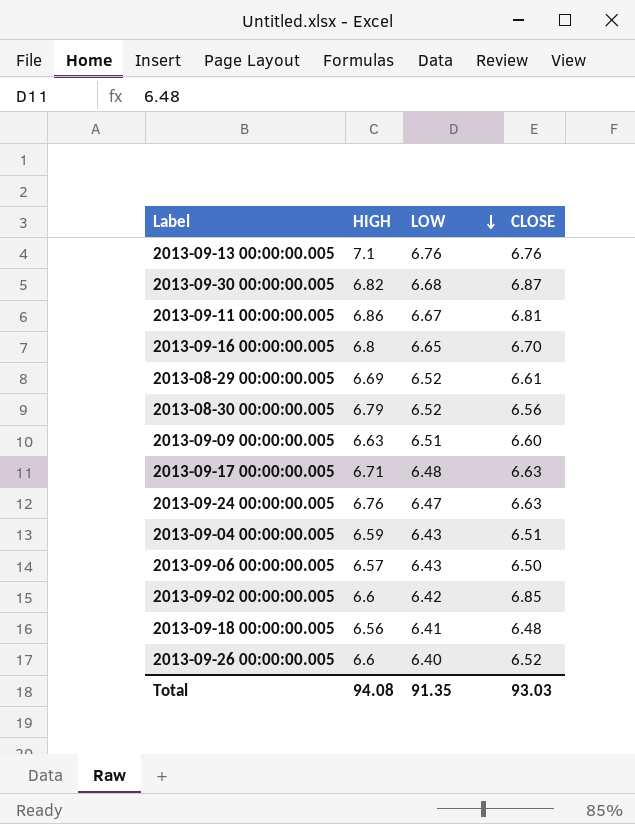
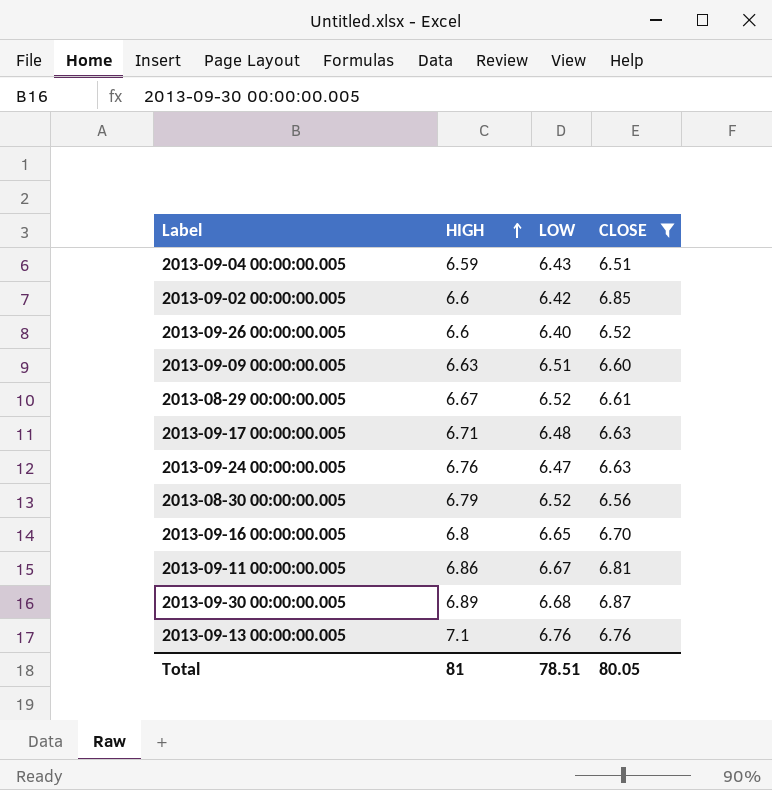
filter: none -> CLOSE >= 6.51
row order: LOW descending -> HIGH ascending
2013-08-29 00:00:00.005 | HIGH: 6.69 -> 6.67
2013-09-30 00:00:00.005 | HIGH: 6.82 -> 6.89
Total | HIGH: 94.08 -> 81
Total | LOW: 91.35 -> 78.51
Total | CLOSE: 93.03 -> 80.05

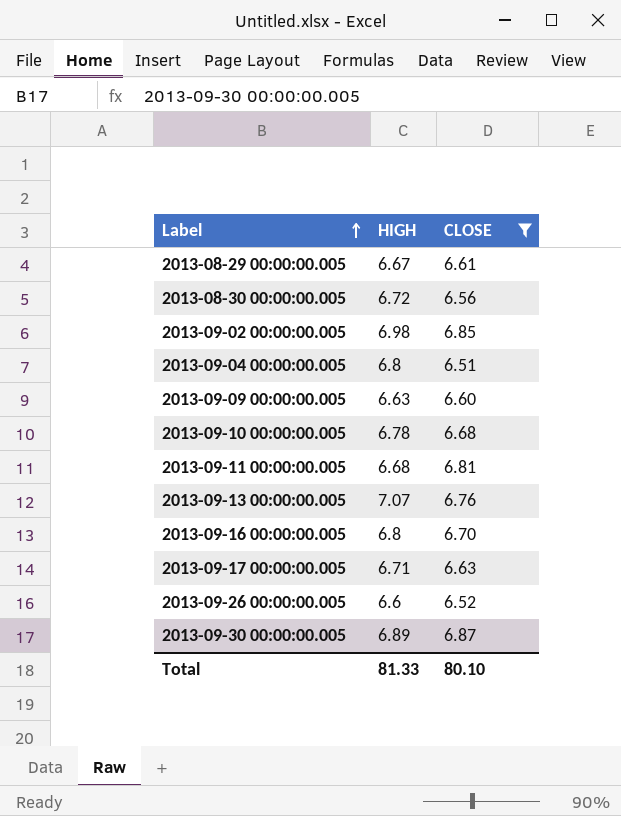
row order: HIGH ascending -> Label ascending
column LOW | position: 3 -> none
row 2013-09-24 00:00:00.005: 6.76 | 6.47 | 6.63 -> none
2013-08-30 00:00:00.005 | HIGH: 6.79 -> 6.72
2013-09-02 00:00:00.005 | HIGH: 6.6 -> 6.98
2013-09-04 00:00:00.005 | HIGH: 6.59 -> 6.8
row 2013-09-10 00:00:00.005: none -> 6.78 | 6.68
2013-09-11 00:00:00.005 | HIGH: 6.86 -> 6.68
2013-09-13 00:00:00.005 | HIGH: 7.1 -> 7.07
Total | HIGH: 81 -> 81.33
Total | CLOSE: 80.05 -> 80.10

